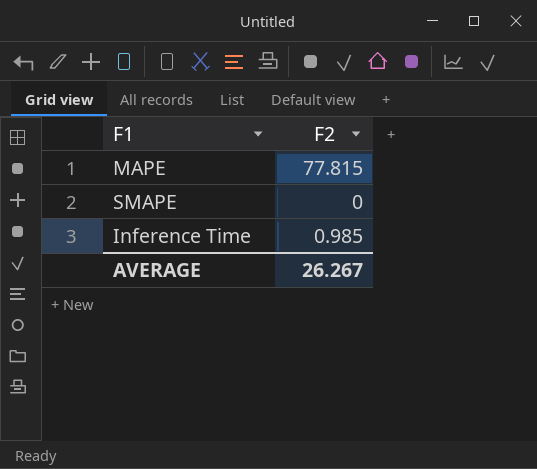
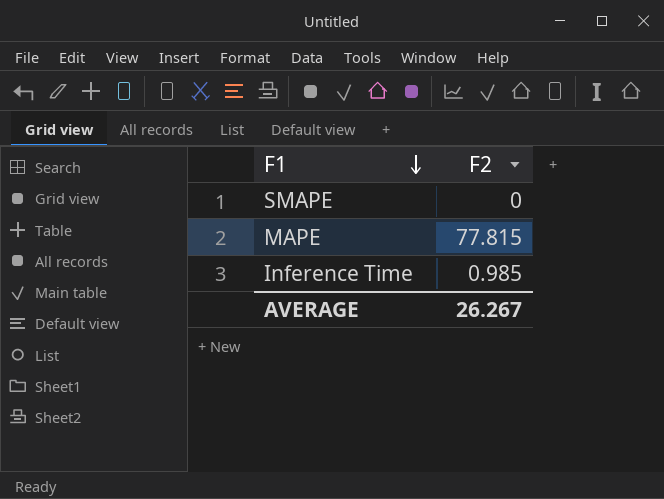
row order: none -> F1 descending

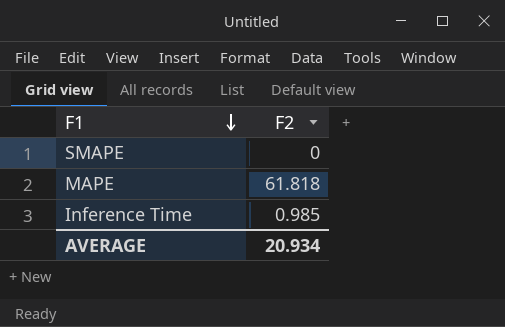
MAPE | F2: 77.815 -> 61.818
AVERAGE | F2: 26.267 -> 20.934

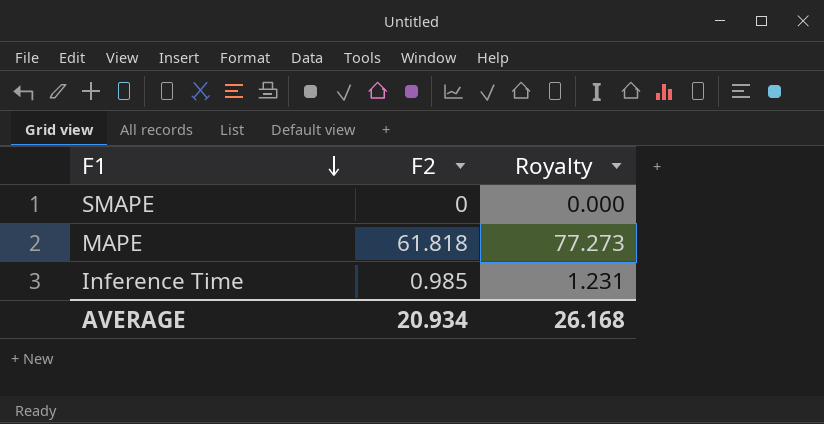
column Royalty | formula: none -> [F2] * 1.25

